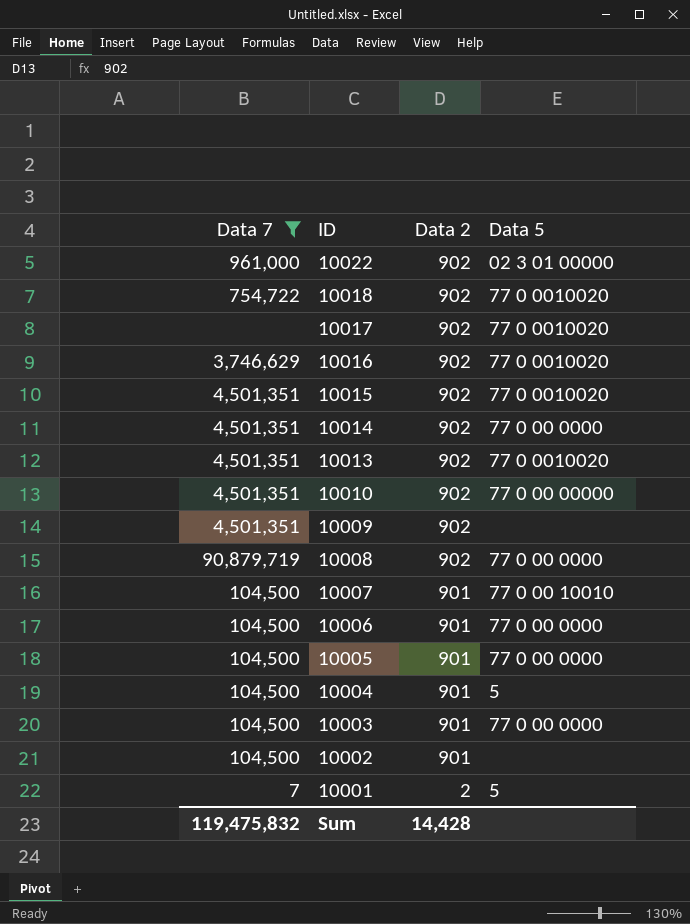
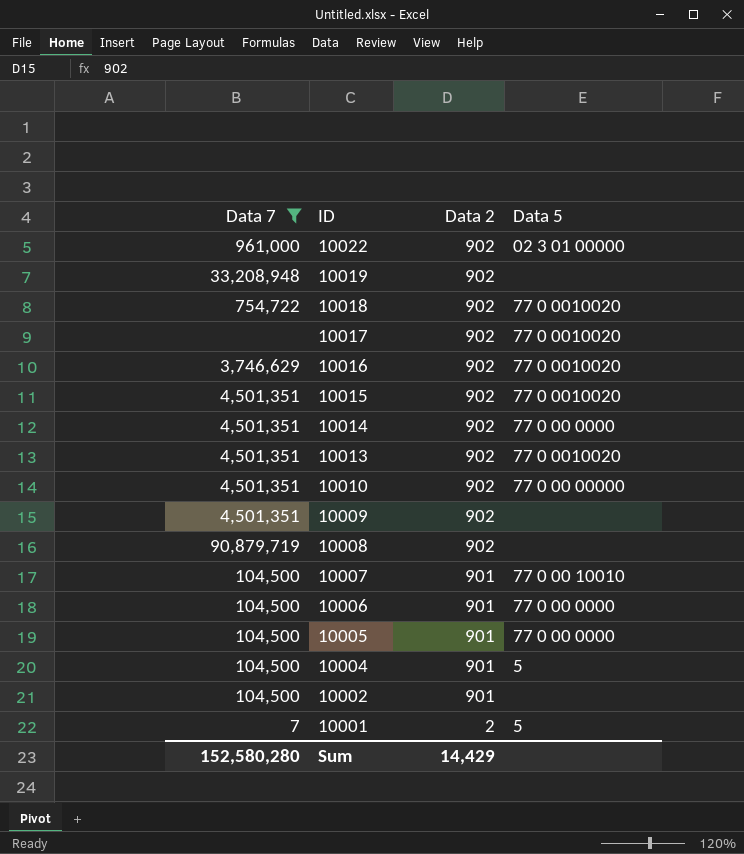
row 10003: 104,500 | 901 | 77 0 00 0000 -> none
row 10019: none -> 33,208,948 | 902 | none
10008 | Data 5: 77 0 00 0000 -> none
Sum | Data 7: 119,475,832 -> 152,580,280
Sum | Data 2: 14,428 -> 14,429

